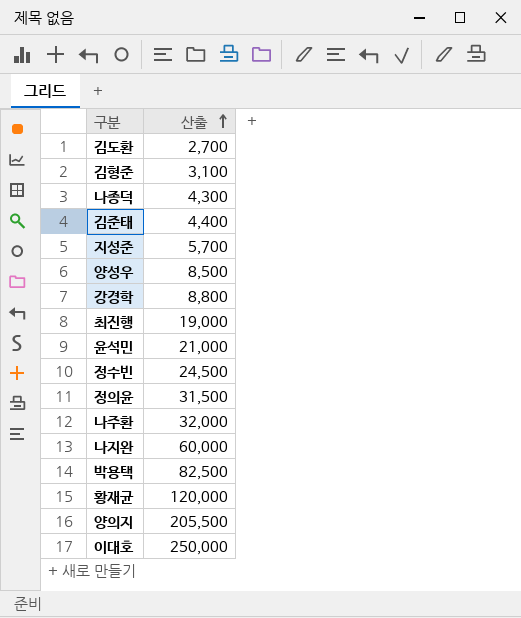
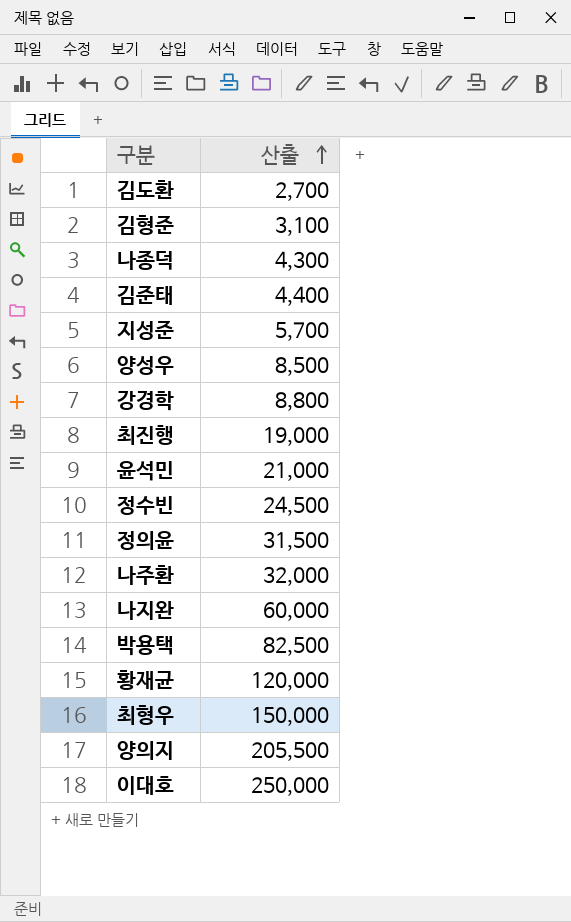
row 최형우: none -> 150,000

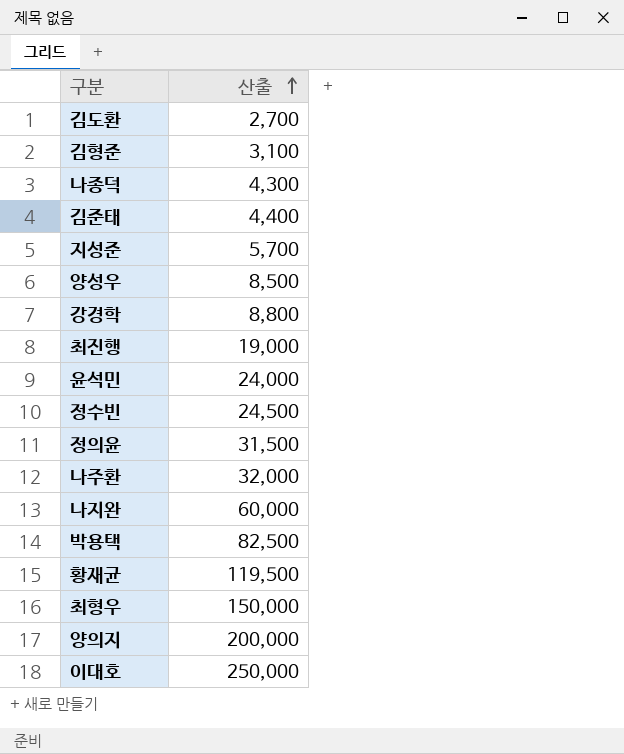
윤석민 | 산출: 21,000 -> 24,000
황재균 | 산출: 120,000 -> 119,500
양의지 | 산출: 205,500 -> 200,000

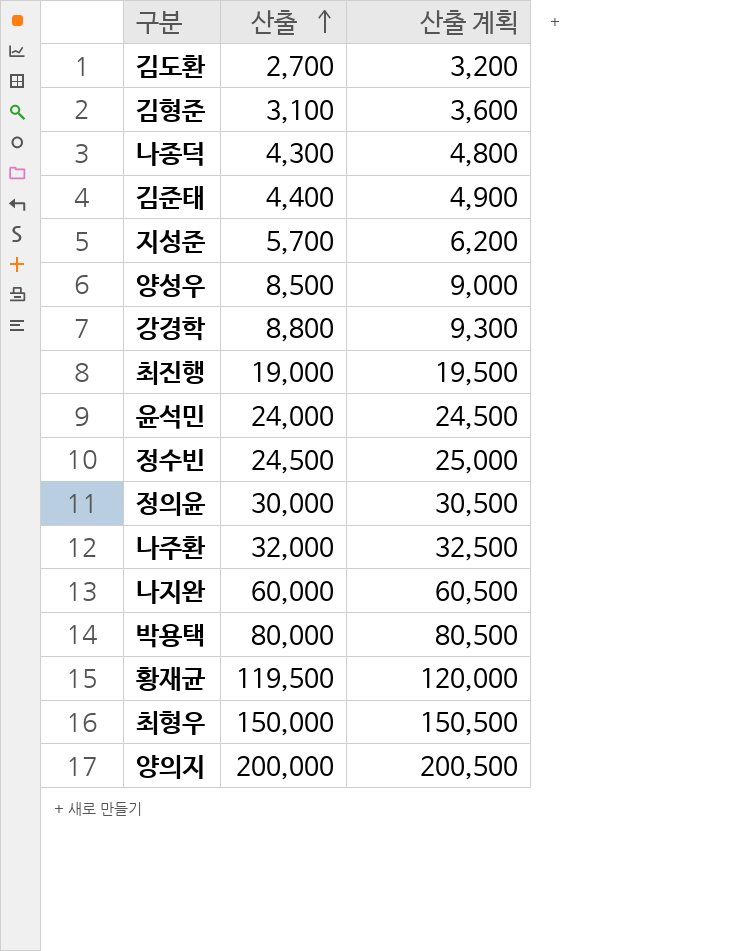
column 산출 계획 | formula: none -> [산출] + 500
row 이대호: 250,000 -> none
정의윤 | 산출: 31,500 -> 30,000
박용택 | 산출: 82,500 -> 80,000

